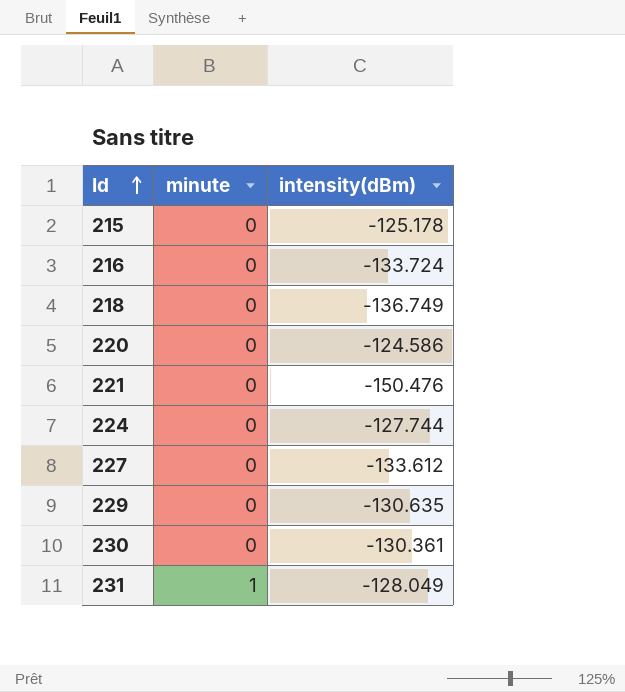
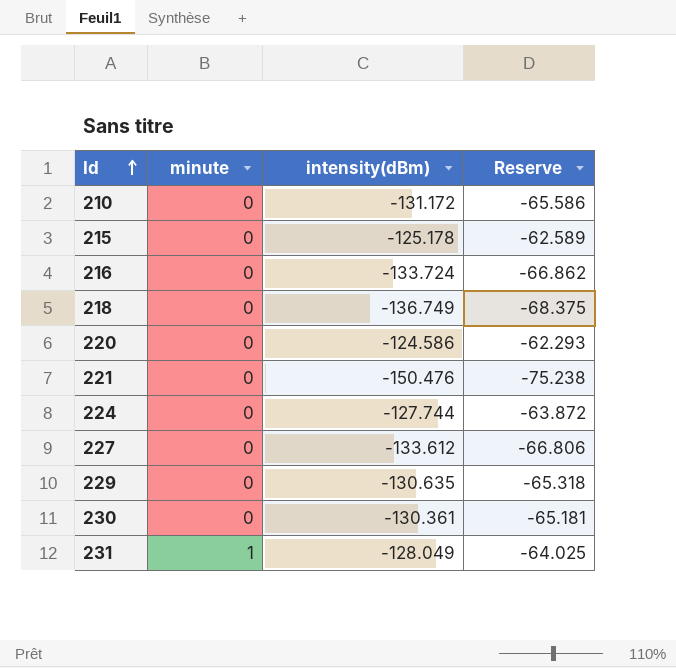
column Reserve | formula: none -> [intensity(dBm)] * 0.5
row 210: none -> 0 | -131.172 | -65.586

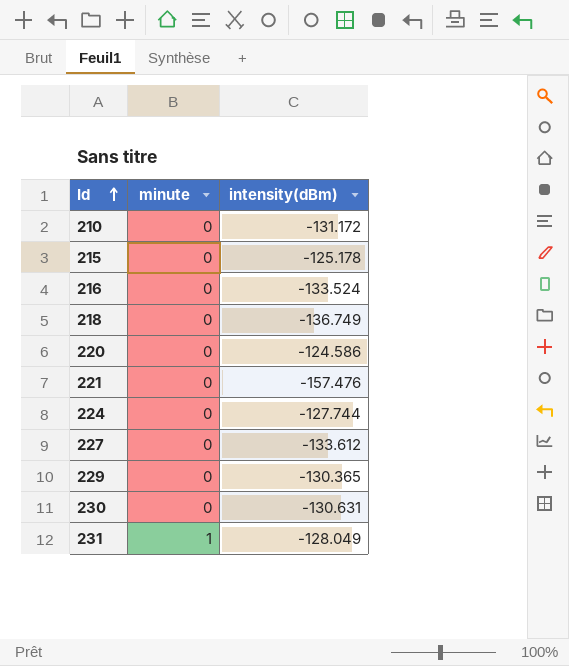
column Reserve | formula: [intensity(dBm)] * 0.5 -> none
216 | intensity(dBm): -133.724 -> -133.524
221 | intensity(dBm): -150.476 -> -157.476
229 | intensity(dBm): -130.635 -> -130.365
230 | intensity(dBm): -130.361 -> -130.631

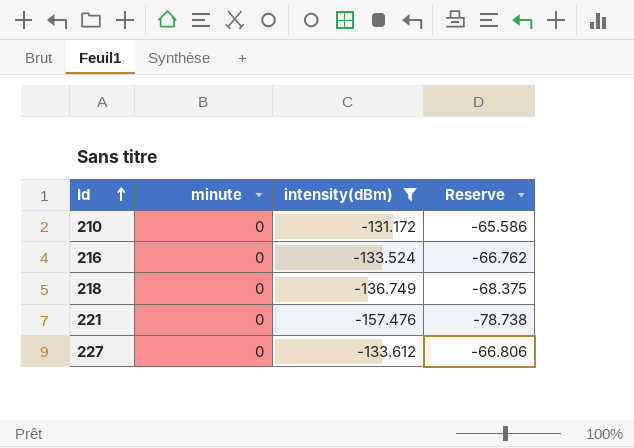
filter: none -> intensity(dBm) <= -131.172
column Reserve | formula: none -> [intensity(dBm)] * 0.5

